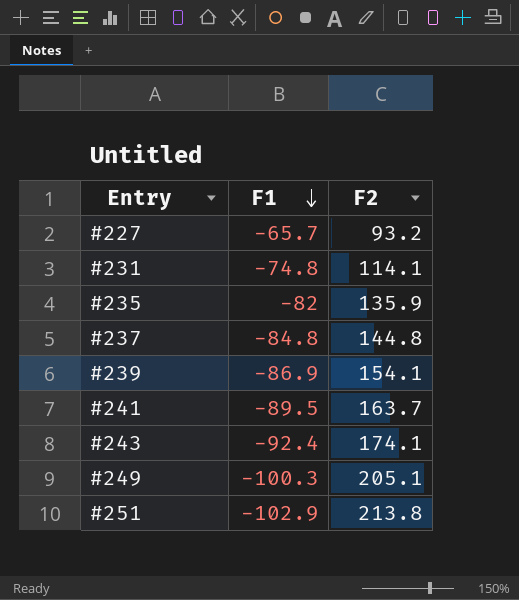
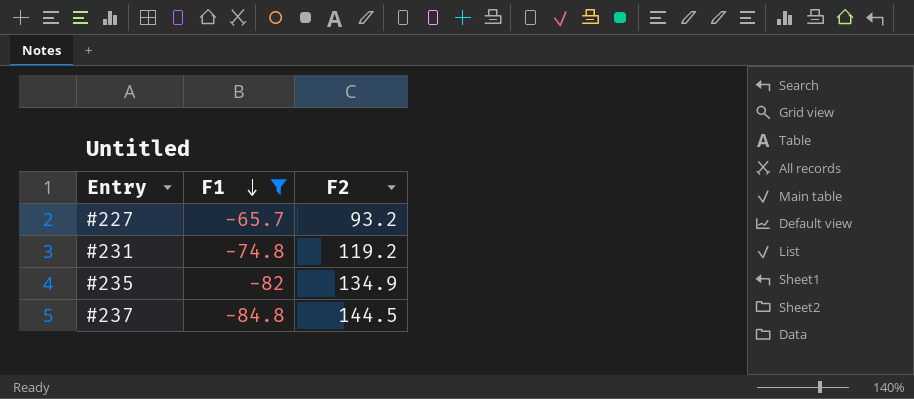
filter: none -> F1 >= -84.8
#231 | F2: 114.1 -> 119.2
#235 | F2: 135.9 -> 134.9
#237 | F2: 144.8 -> 144.5

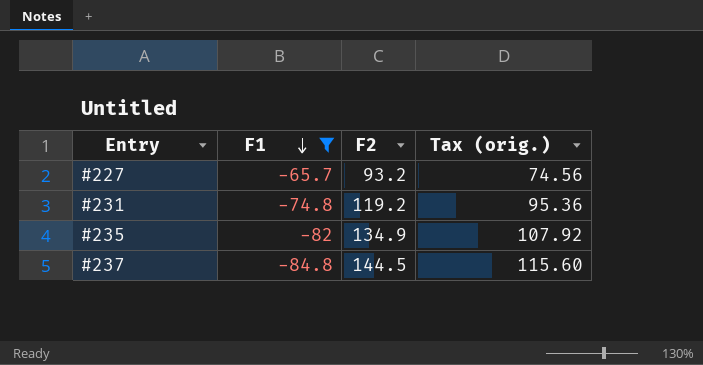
column Tax (orig.) | formula: none -> [F2] * 0.8

